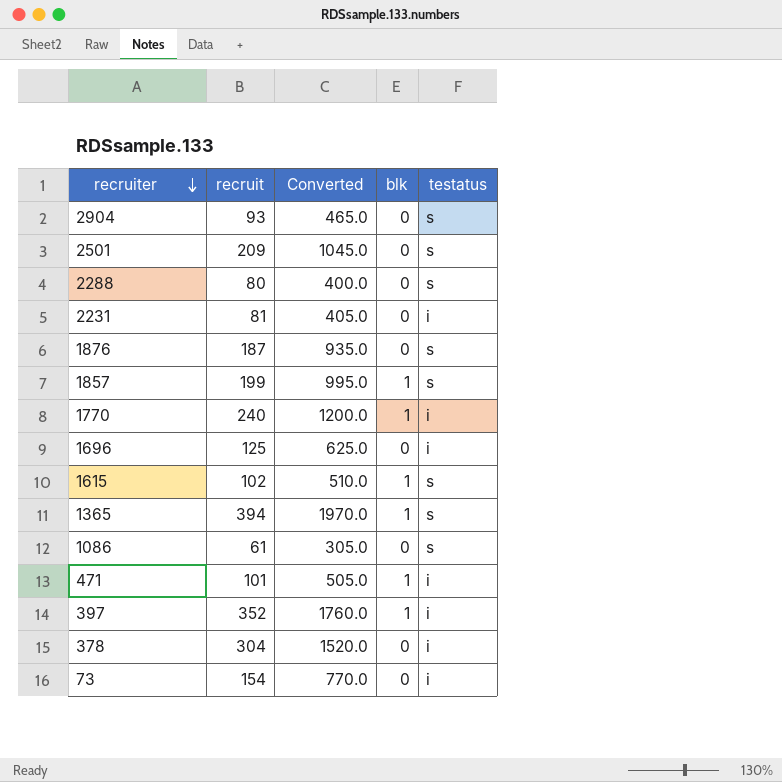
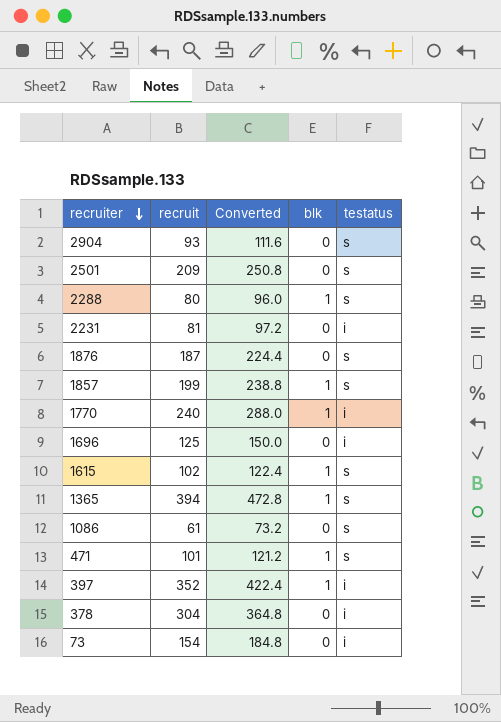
column Converted | formula: [recruit] * 5 -> [recruit] * 1.2
2288 | blk: 0 -> 1
471 | testatus: i -> s

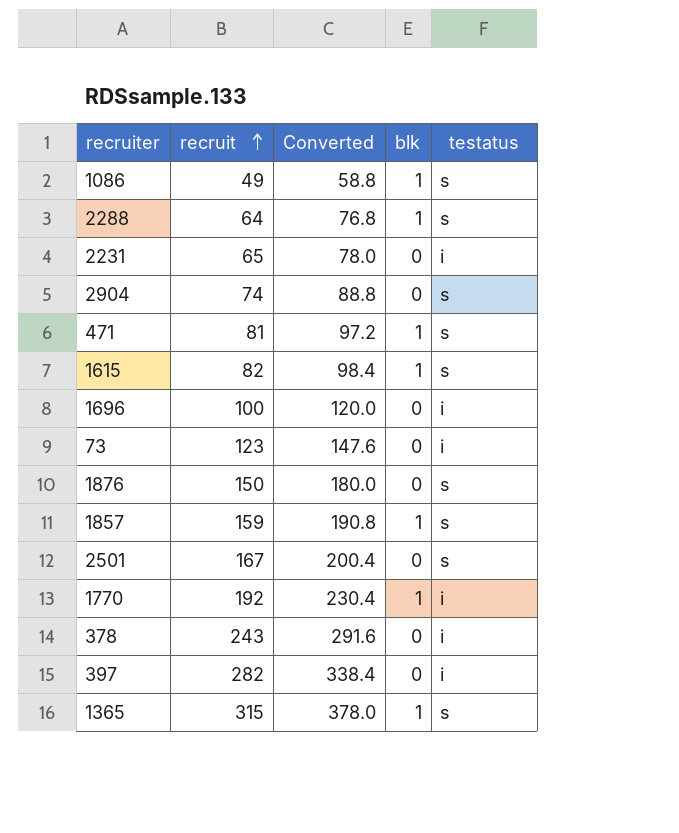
row order: recruiter descending -> recruit ascending
1086 | recruit: 61 -> 49
1086 | Converted: 73.2 -> 58.8
1086 | blk: 0 -> 1
2288 | recruit: 80 -> 64
2288 | Converted: 96.0 -> 76.8
2231 | recruit: 81 -> 65
2231 | Converted: 97.2 -> 78.0
2904 | recruit: 93 -> 74
2904 | Converted: 111.6 -> 88.8
471 | recruit: 101 -> 81
471 | Converted: 121.2 -> 97.2
1615 | recruit: 102 -> 82
1615 | Converted: 122.4 -> 98.4
1696 | recruit: 125 -> 100
1696 | Converted: 150.0 -> 120.0
73 | recruit: 154 -> 123
73 | Converted: 184.8 -> 147.6
1876 | recruit: 187 -> 150
1876 | Converted: 224.4 -> 180.0
1857 | recruit: 199 -> 159
1857 | Converted: 238.8 -> 190.8
2501 | recruit: 209 -> 167
2501 | Converted: 250.8 -> 200.4
1770 | recruit: 240 -> 192
1770 | Converted: 288.0 -> 230.4
378 | recruit: 304 -> 243
378 | Converted: 364.8 -> 291.6
397 | recruit: 352 -> 282
397 | Converted: 422.4 -> 338.4
397 | blk: 1 -> 0
1365 | recruit: 394 -> 315
1365 | Converted: 472.8 -> 378.0

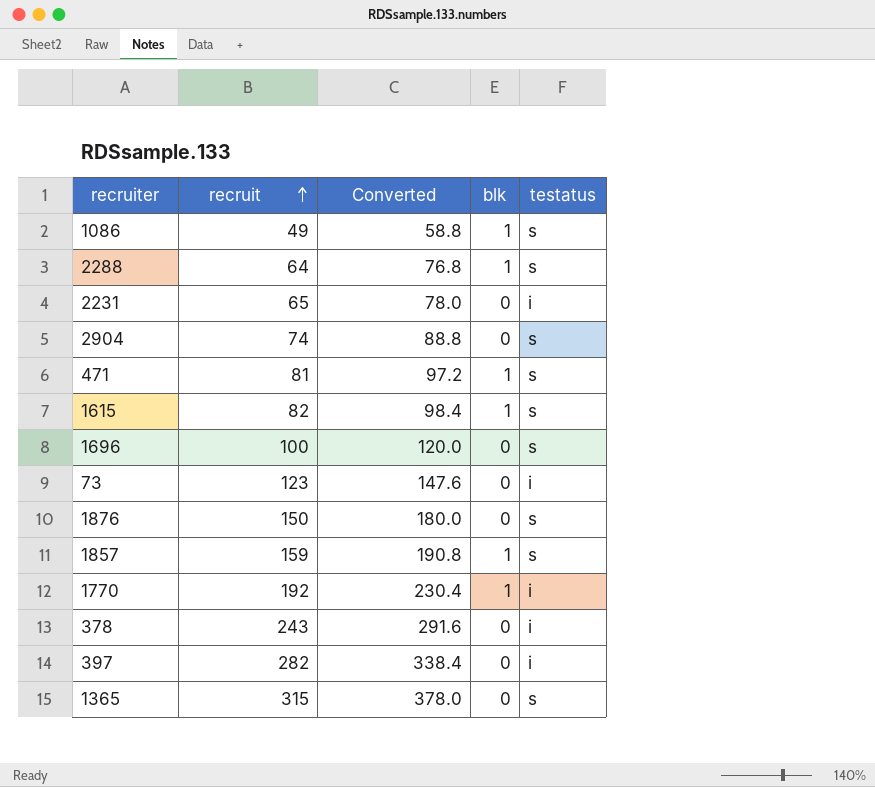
row 2501: 167 | 200.4 | 0 | s -> none
1696 | testatus: i -> s
1365 | blk: 1 -> 0

